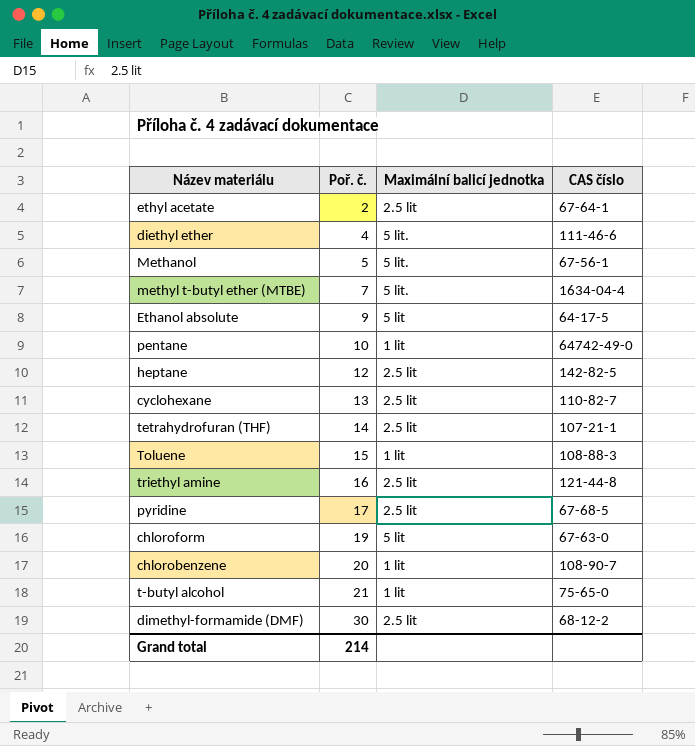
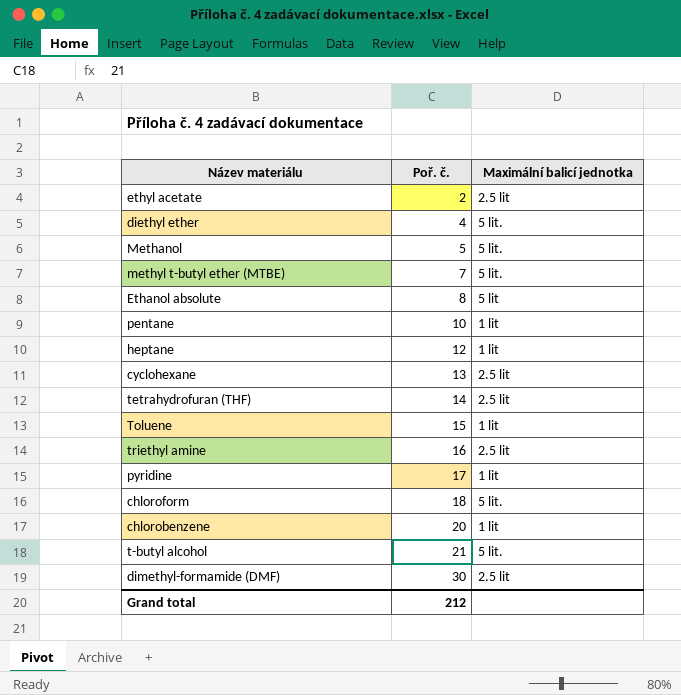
column CAS číslo | position: 4 -> none
Ethanol absolute | Poř. č.: 9 -> 8
heptane | Maximální balicí jednotka: 2.5 lit -> 1 lit
pyridine | Maximální balicí jednotka: 2.5 lit -> 1 lit
chloroform | Poř. č.: 19 -> 18
chloroform | Maximální balicí jednotka: 5 lit -> 5 lit.
t-butyl alcohol | Maximální balicí jednotka: 1 lit -> 5 lit.
Grand total | Poř. č.: 214 -> 212

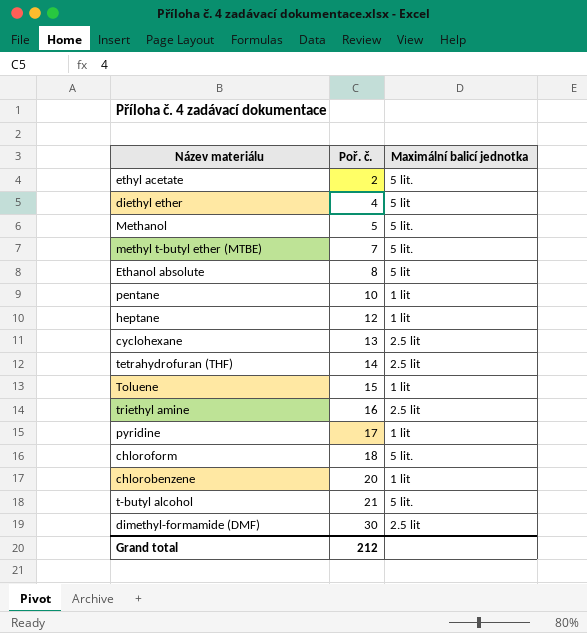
ethyl acetate | Maximální balicí jednotka: 2.5 lit -> 5 lit.
diethyl ether | Maximální balicí jednotka: 5 lit. -> 5 lit

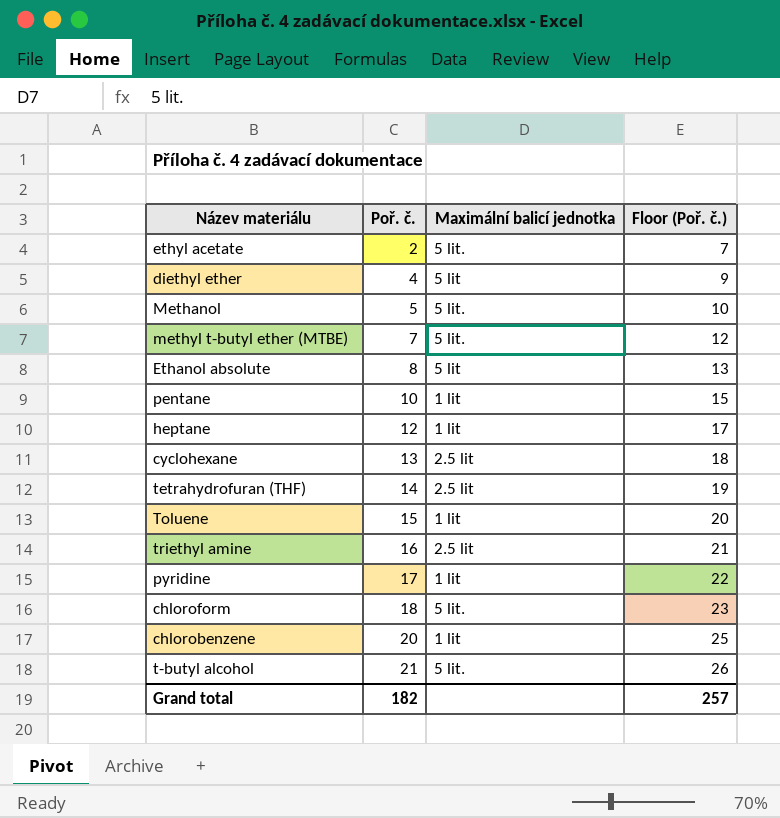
column Floor (Poř. č.) | formula: none -> [Poř. č.] + 5
row dimethyl-formamide (DMF): 30 | 2.5 lit -> none
Grand total | Poř. č.: 212 -> 182

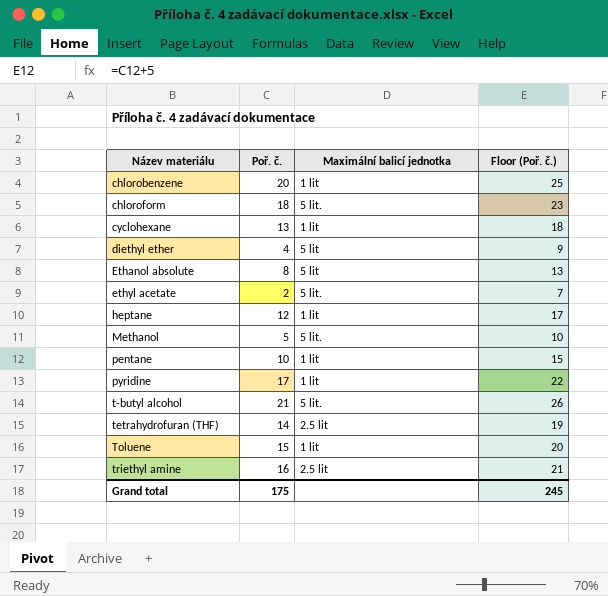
row order: Poř. č. ascending -> Název materiálu ascending
row methyl t-butyl ether (MTBE): 7 | 5 lit. | 12 -> none
cyclohexane | Maximální balicí jednotka: 2.5 lit -> 1 lit
Grand total | Poř. č.: 182 -> 175
Grand total | Floor (Poř. č.): 257 -> 245

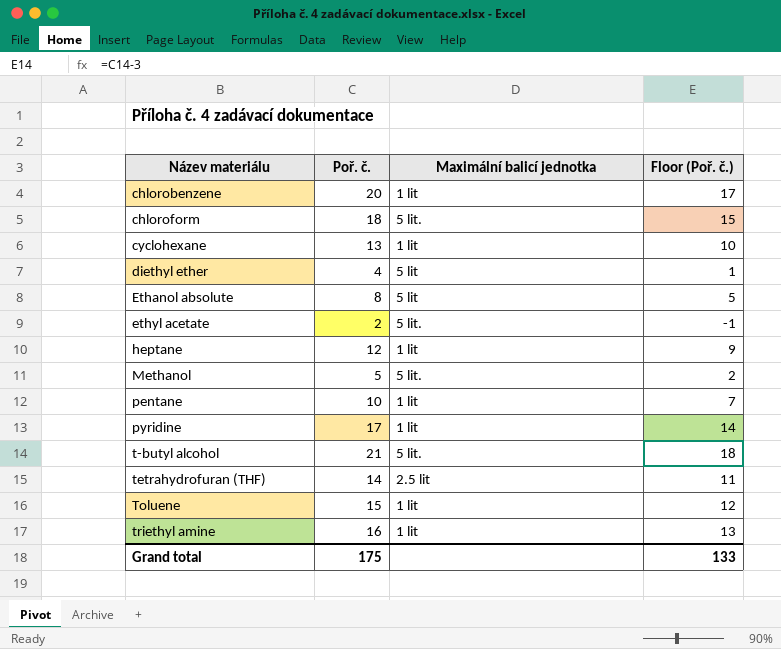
column Floor (Poř. č.) | formula: [Poř. č.] + 5 -> [Poř. č.] - 3
triethyl amine | Maximální balicí jednotka: 2.5 lit -> 1 lit
Grand total | Floor (Poř. č.): 245 -> 133

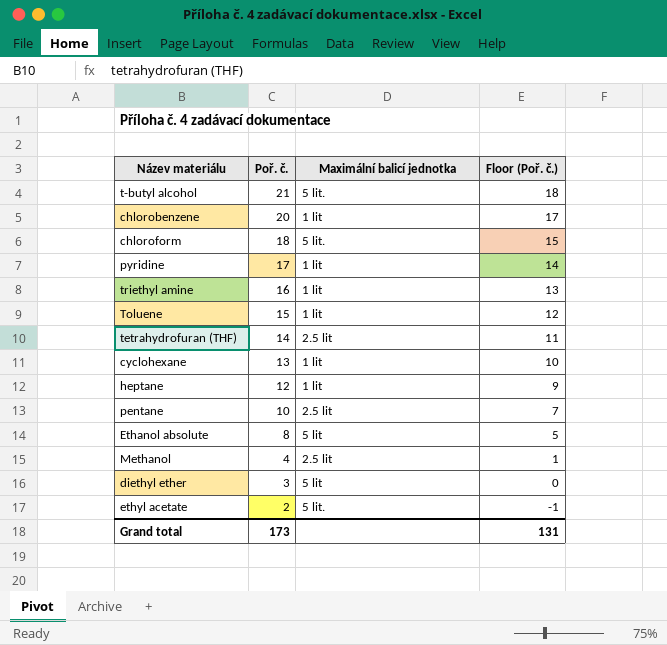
row order: Název materiálu ascending -> Poř. č. descending
pentane | Maximální balicí jednotka: 1 lit -> 2.5 lit
Methanol | Poř. č.: 5 -> 4
Methanol | Maximální balicí jednotka: 5 lit. -> 2.5 lit
Methanol | Floor (Poř. č.): 2 -> 1
diethyl ether | Poř. č.: 4 -> 3
diethyl ether | Floor (Poř. č.): 1 -> 0
Grand total | Poř. č.: 175 -> 173
Grand total | Floor (Poř. č.): 133 -> 131

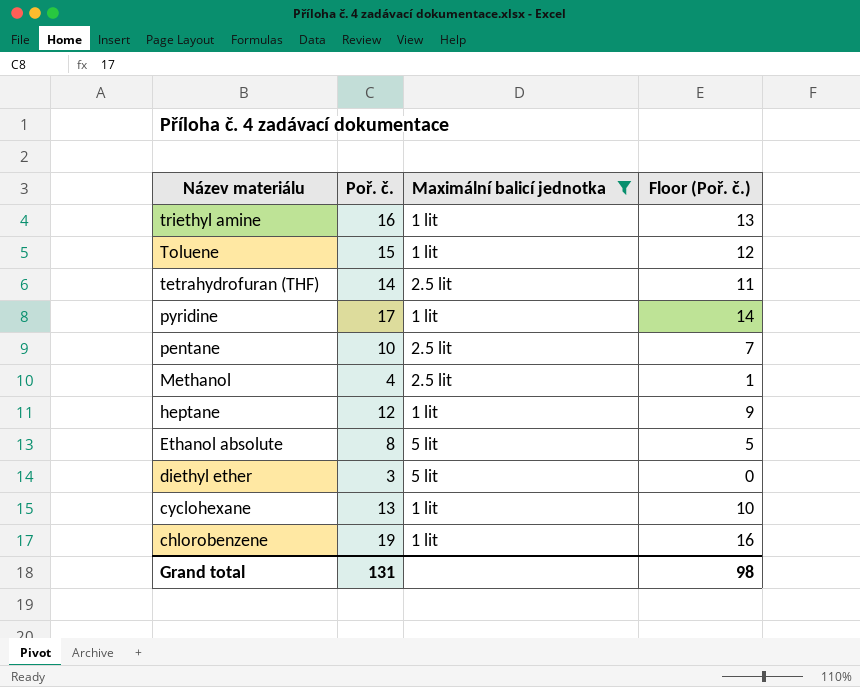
filter: none -> Maximální balicí jednotka != 5 lit.
row order: Poř. č. descending -> Název materiálu descending
chlorobenzene | Poř. č.: 20 -> 19
chlorobenzene | Floor (Poř. č.): 17 -> 16
Grand total | Poř. č.: 173 -> 131
Grand total | Floor (Poř. č.): 131 -> 98

